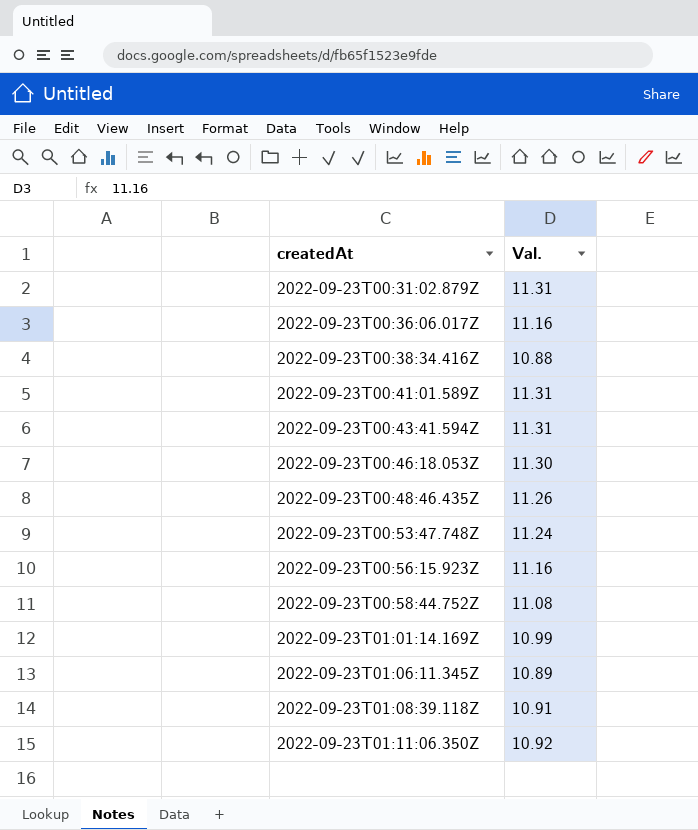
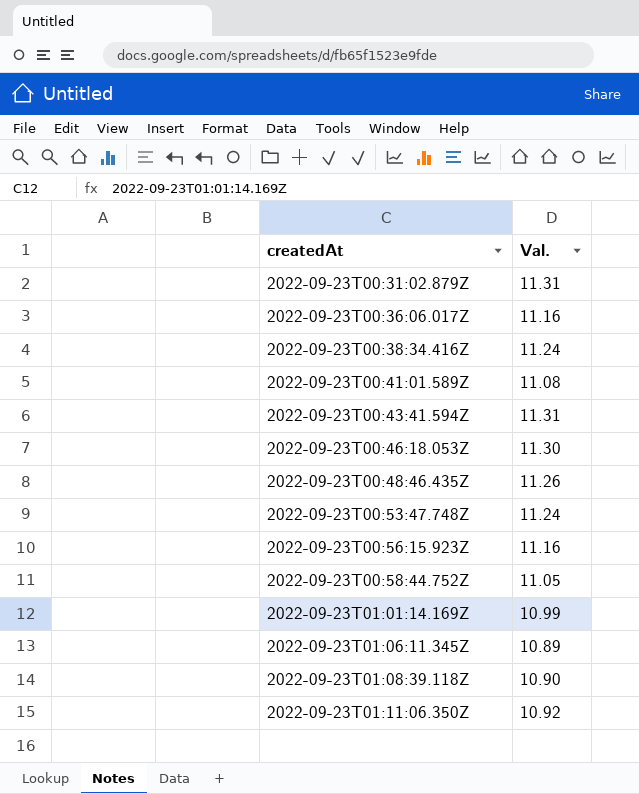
2022-09-23T00:38:34.416Z | Val.: 10.88 -> 11.24
2022-09-23T00:41:01.589Z | Val.: 11.31 -> 11.08
2022-09-23T00:58:44.752Z | Val.: 11.08 -> 11.05
2022-09-23T01:08:39.118Z | Val.: 10.91 -> 10.90

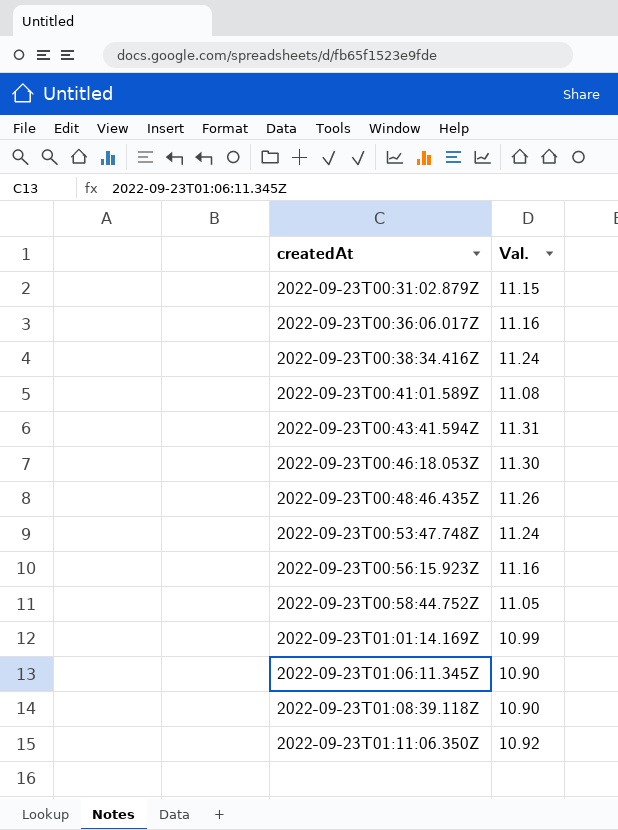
2022-09-23T00:31:02.879Z | Val.: 11.31 -> 11.15
2022-09-23T01:06:11.345Z | Val.: 10.89 -> 10.90

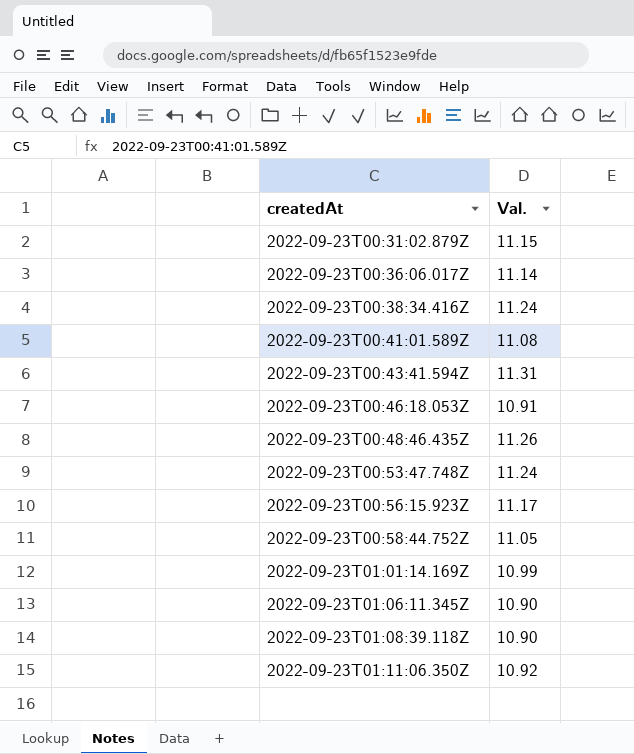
2022-09-23T00:36:06.017Z | Val.: 11.16 -> 11.14
2022-09-23T00:46:18.053Z | Val.: 11.30 -> 10.91
2022-09-23T00:56:15.923Z | Val.: 11.16 -> 11.17

